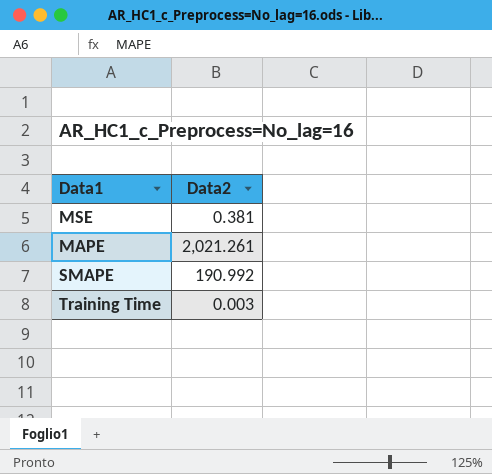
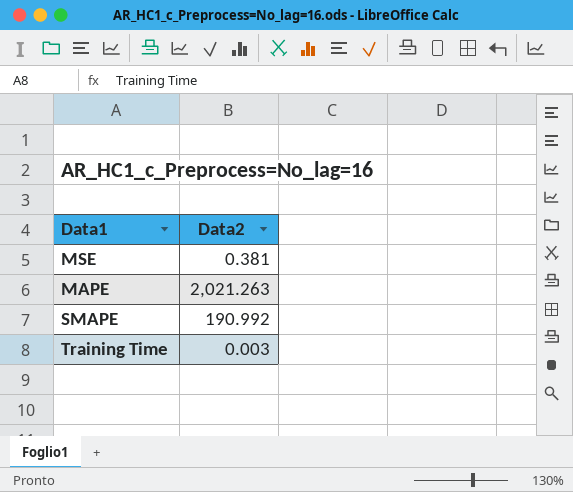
MAPE | Data2: 2,021.261 -> 2,021.263

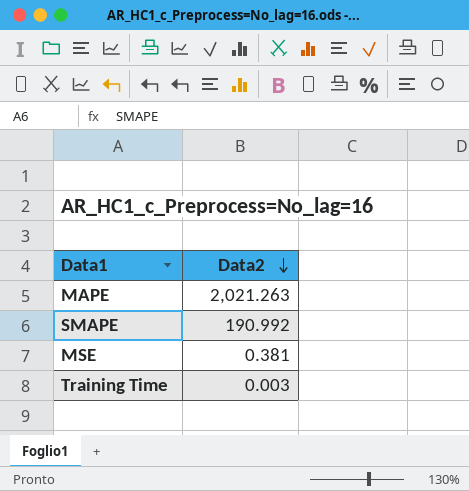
row order: none -> Data2 descending

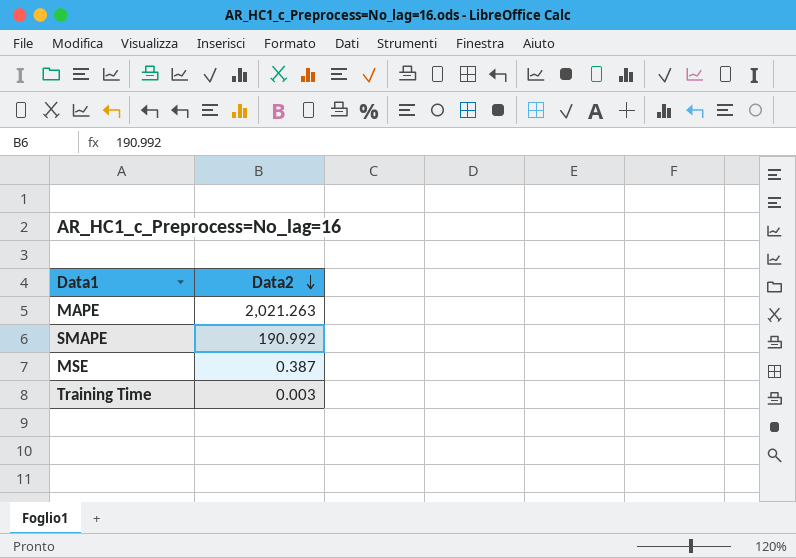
MSE | Data2: 0.381 -> 0.387

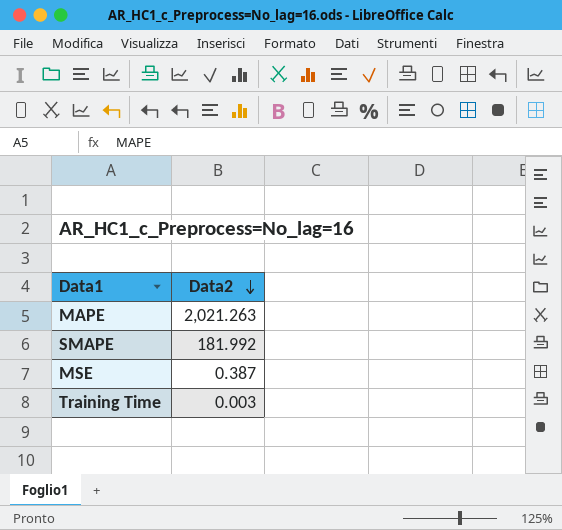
SMAPE | Data2: 190.992 -> 181.992

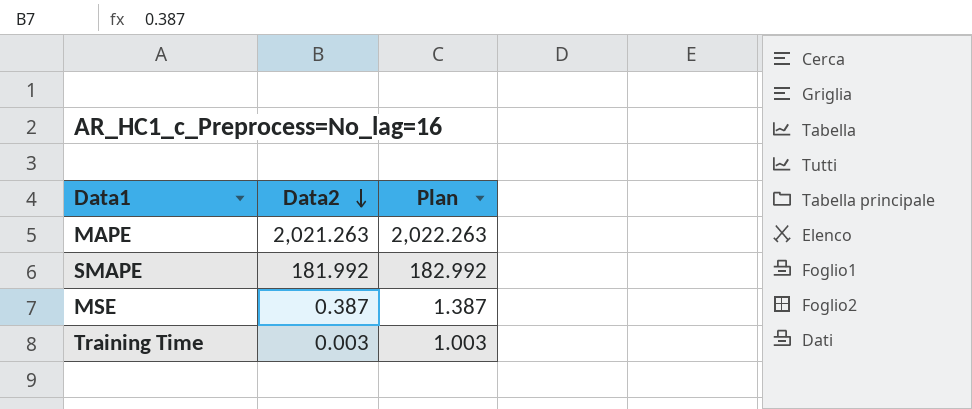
column Plan | formula: none -> [Data2] + 1

